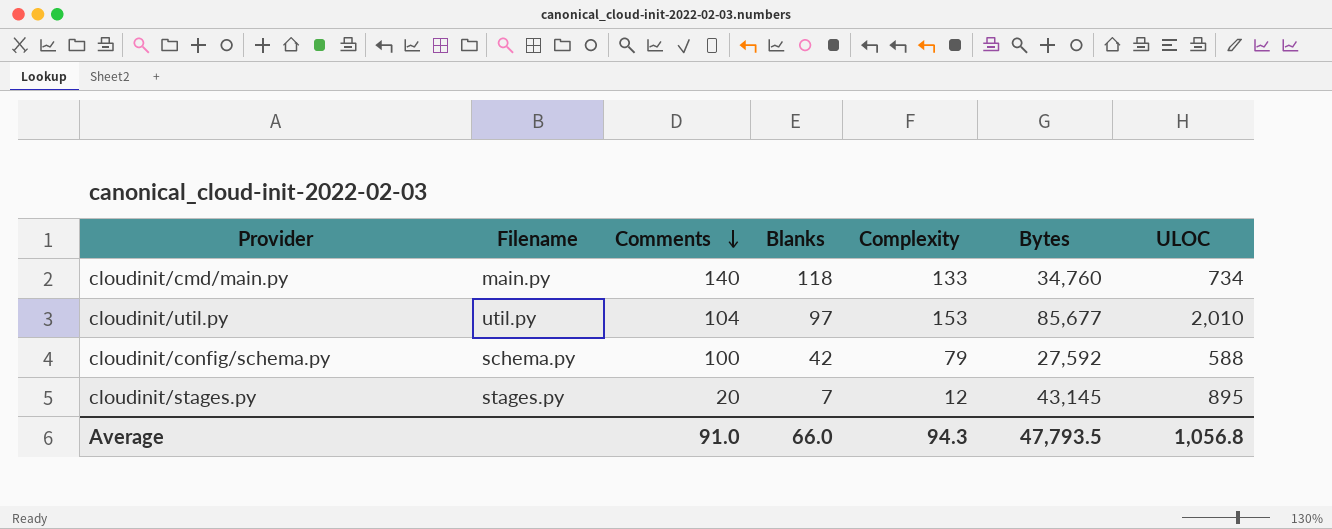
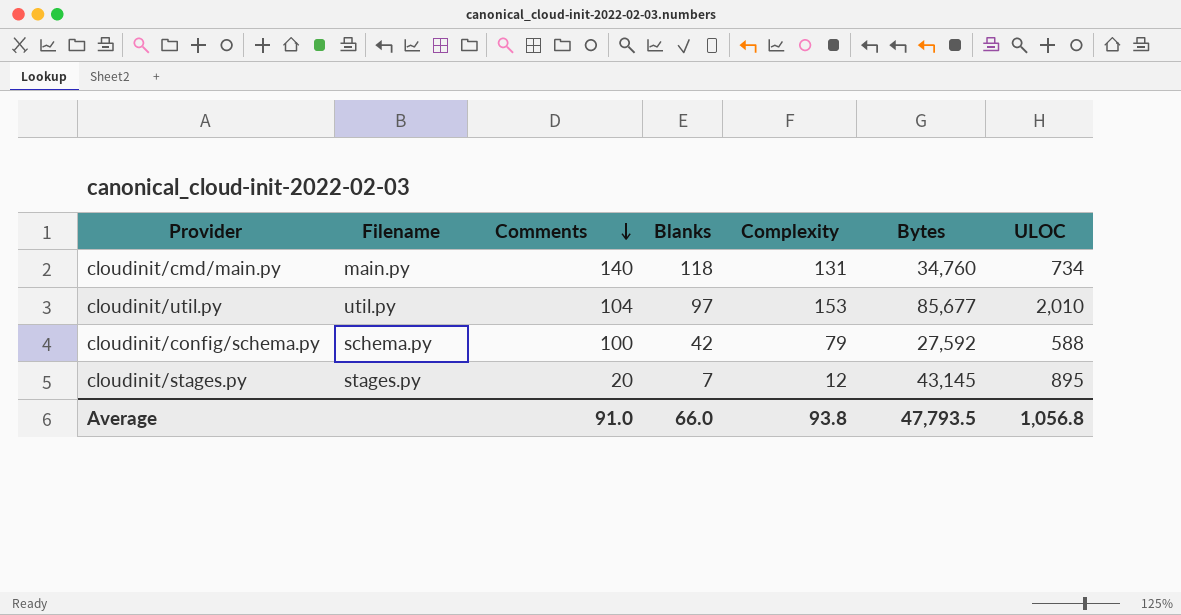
cloudinit/cmd/main.py | Complexity: 133 -> 131
Average | Complexity: 94.3 -> 93.8

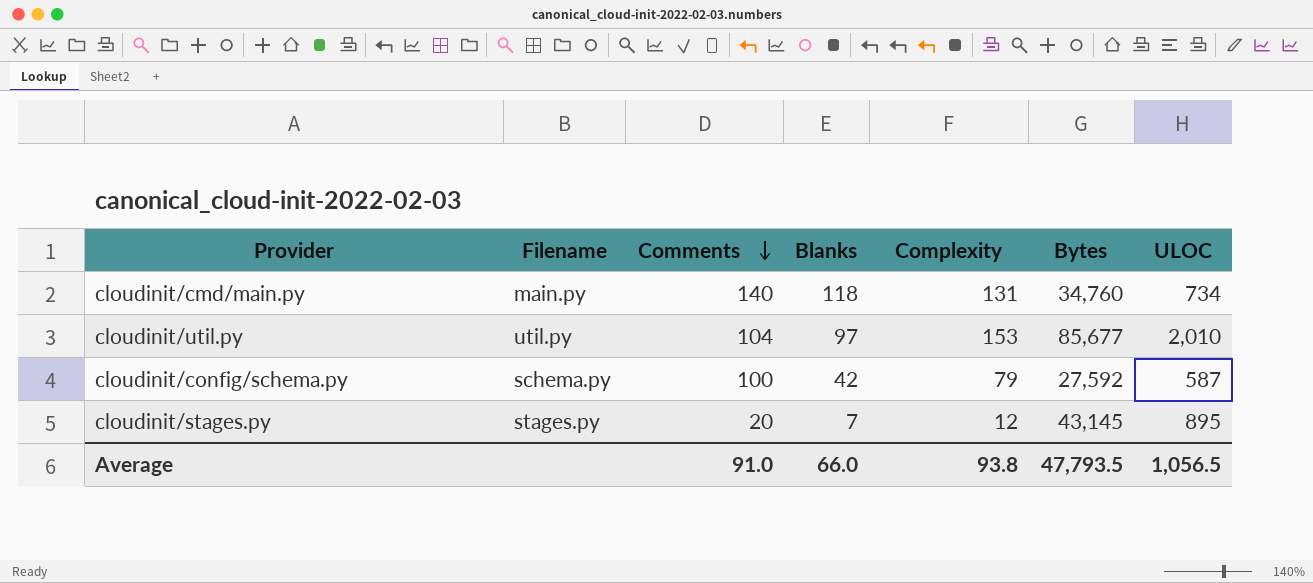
cloudinit/config/schema.py | ULOC: 588 -> 587
Average | ULOC: 1,056.8 -> 1,056.5

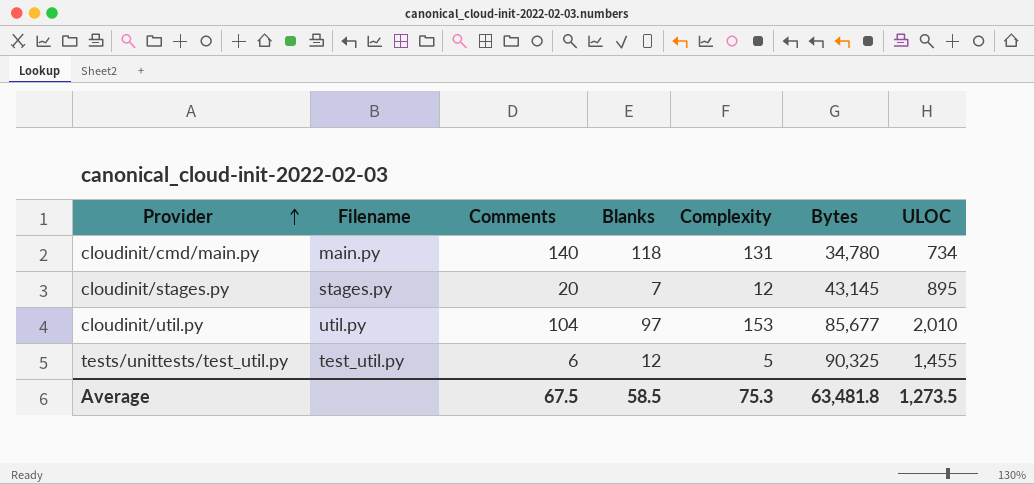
row order: Comments descending -> Provider ascending
row cloudinit/config/schema.py: schema.py | 100 | 42 | 79 | 27,592 | 587 -> none
cloudinit/cmd/main.py | Bytes: 34,760 -> 34,780
row tests/unittests/test_util.py: none -> test_util.py | 6 | 12 | 5 | 90,325 | 1,455
Average | Comments: 91.0 -> 67.5
Average | Blanks: 66.0 -> 58.5
Average | Complexity: 93.8 -> 75.3
Average | Bytes: 47,793.5 -> 63,481.8
Average | ULOC: 1,056.5 -> 1,273.5

